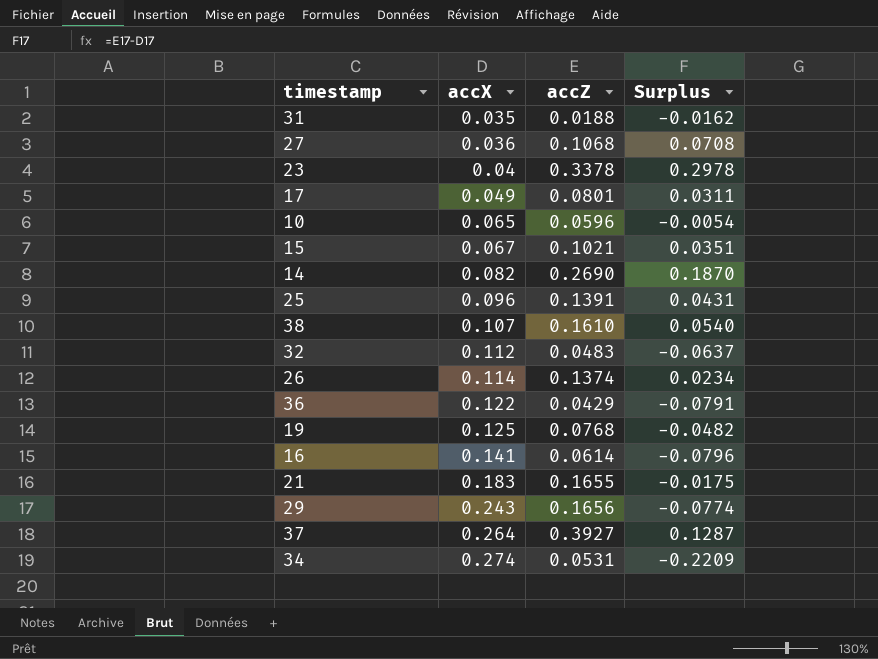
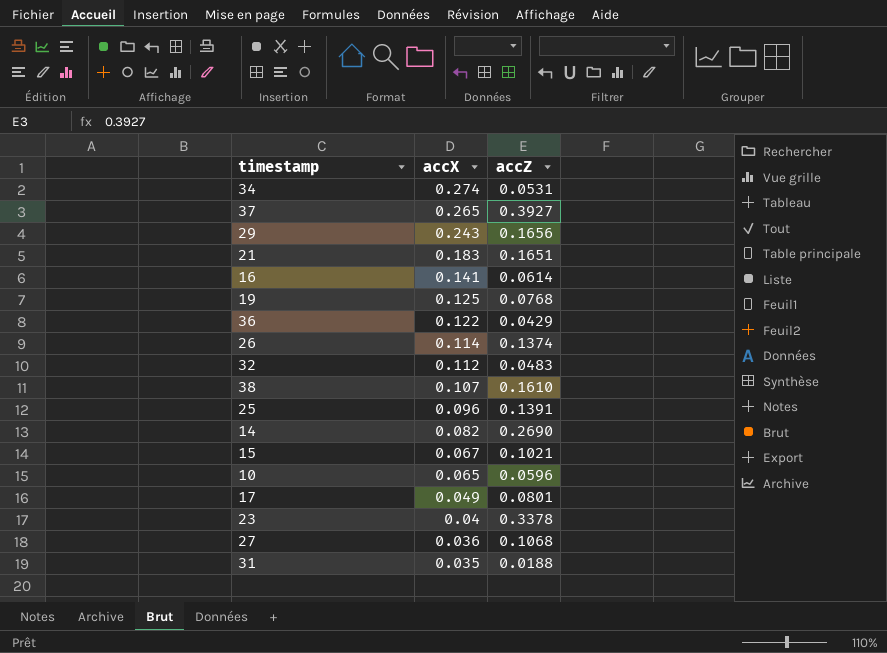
row order: accX ascending -> accX descending
column Surplus | formula: [accZ] - [accX] -> none
37 | accX: 0.264 -> 0.265
21 | accZ: 0.1655 -> 0.1651

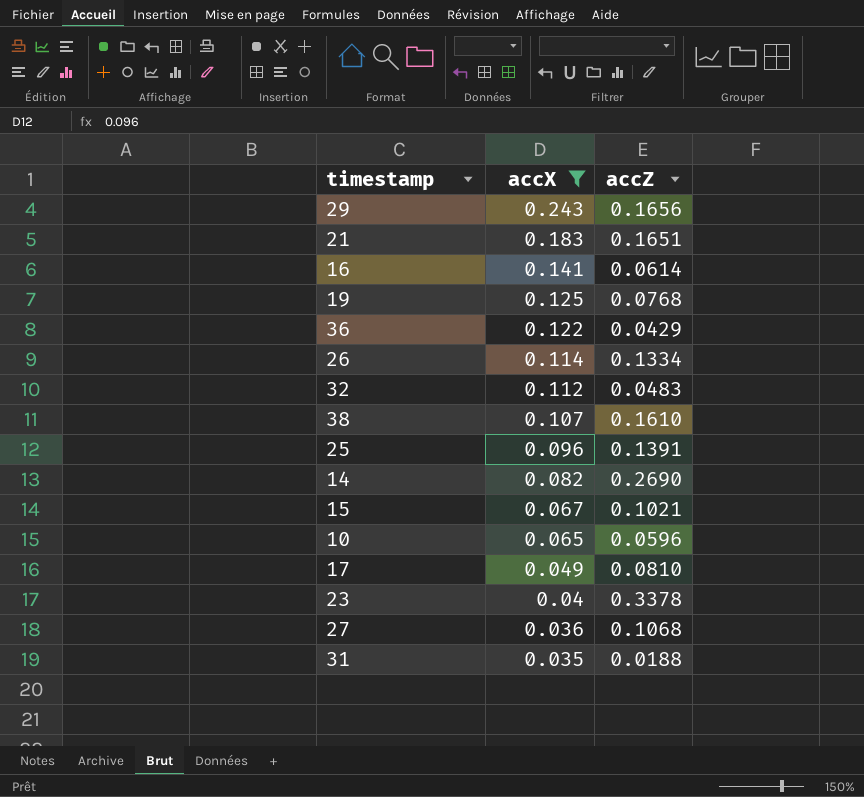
filter: none -> accX <= 0.243
26 | accZ: 0.1374 -> 0.1334
17 | accZ: 0.0801 -> 0.0810

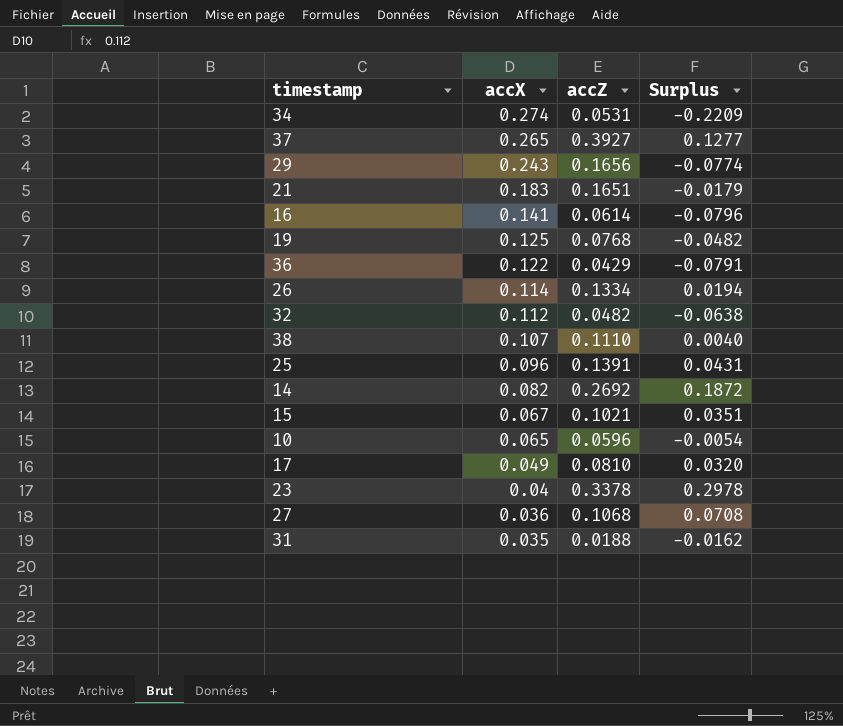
filter: accX <= 0.243 -> none
column Surplus | formula: none -> [accZ] - [accX]
32 | accZ: 0.0483 -> 0.0482
38 | accZ: 0.1610 -> 0.1110
14 | accZ: 0.2690 -> 0.2692

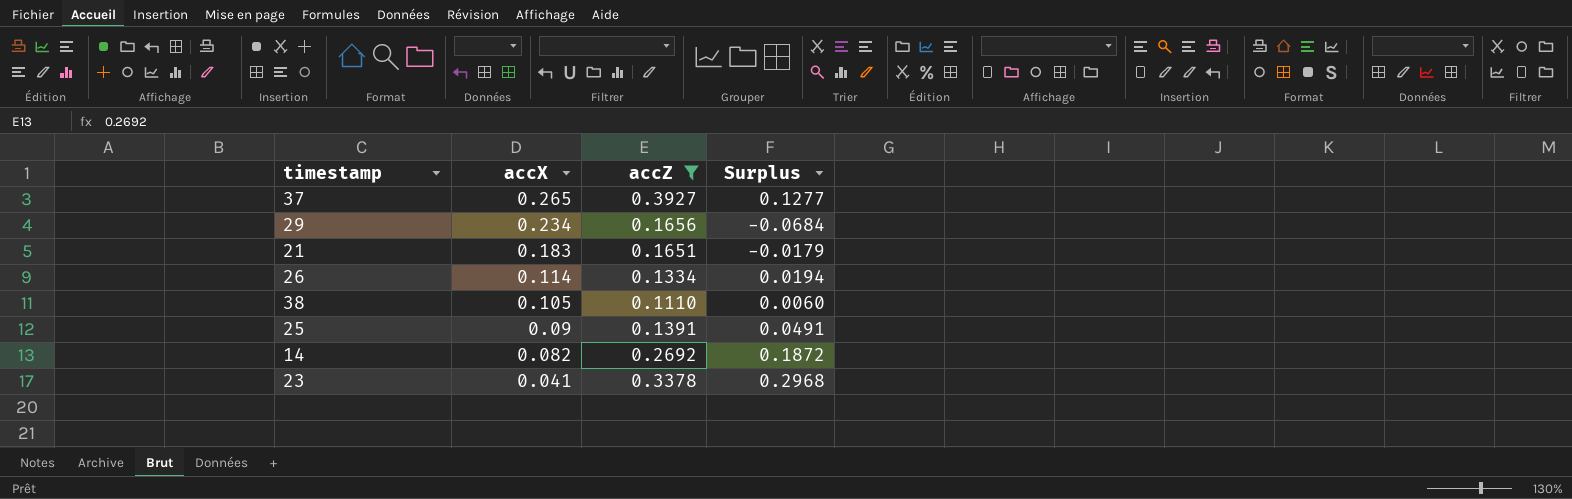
filter: none -> accZ >= 0.1110
29 | accX: 0.243 -> 0.234
29 | Surplus: -0.0774 -> -0.0684
38 | accX: 0.107 -> 0.105
38 | Surplus: 0.0040 -> 0.0060
25 | accX: 0.096 -> 0.09
25 | Surplus: 0.0431 -> 0.0491
23 | accX: 0.04 -> 0.041
23 | Surplus: 0.2978 -> 0.2968

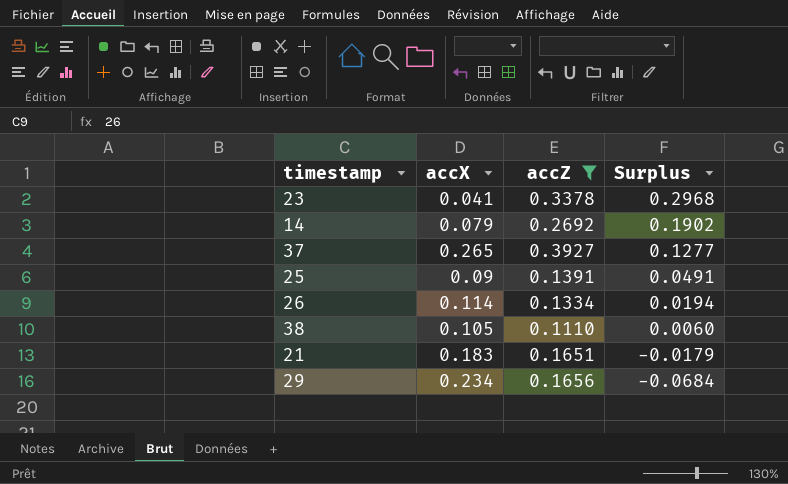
row order: accX descending -> Surplus descending
14 | accX: 0.082 -> 0.079
14 | Surplus: 0.1872 -> 0.1902

